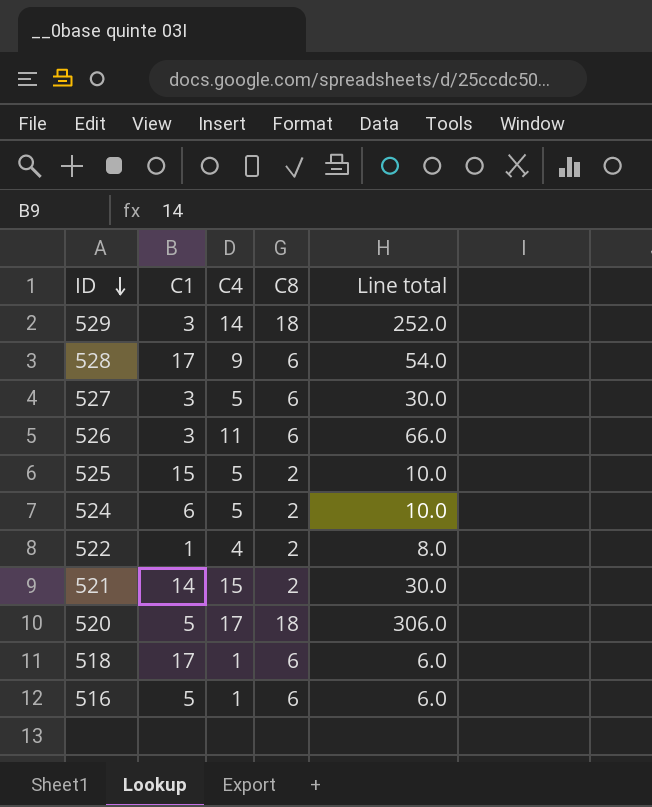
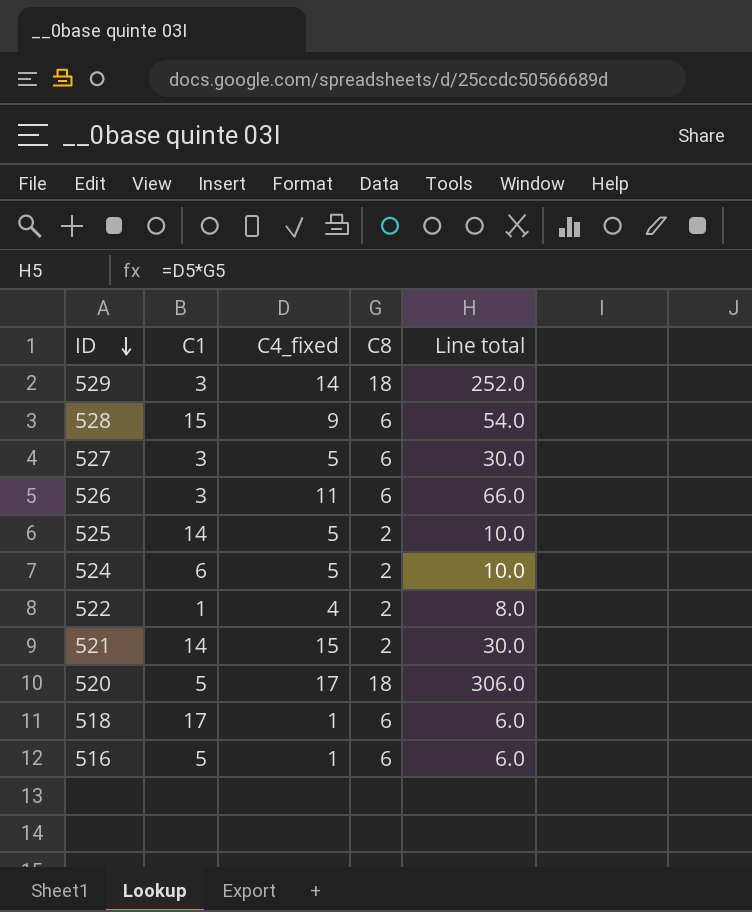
column name: C4 -> C4_fixed
528 | C1: 17 -> 15
525 | C1: 15 -> 14

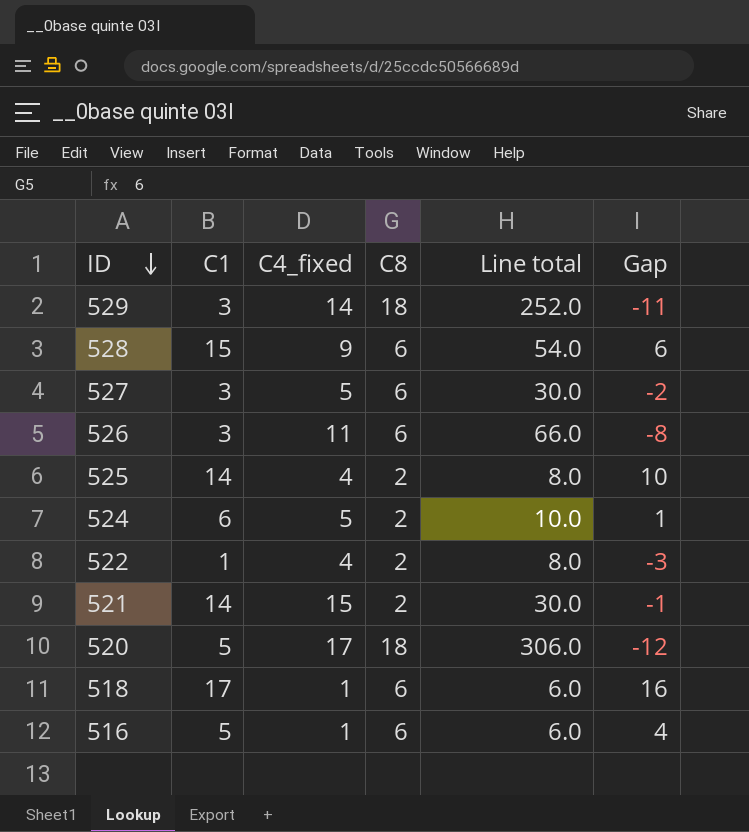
column Gap | formula: none -> [C1] - [C4_fixed]
525 | C4_fixed: 5 -> 4
525 | Line total: 10.0 -> 8.0

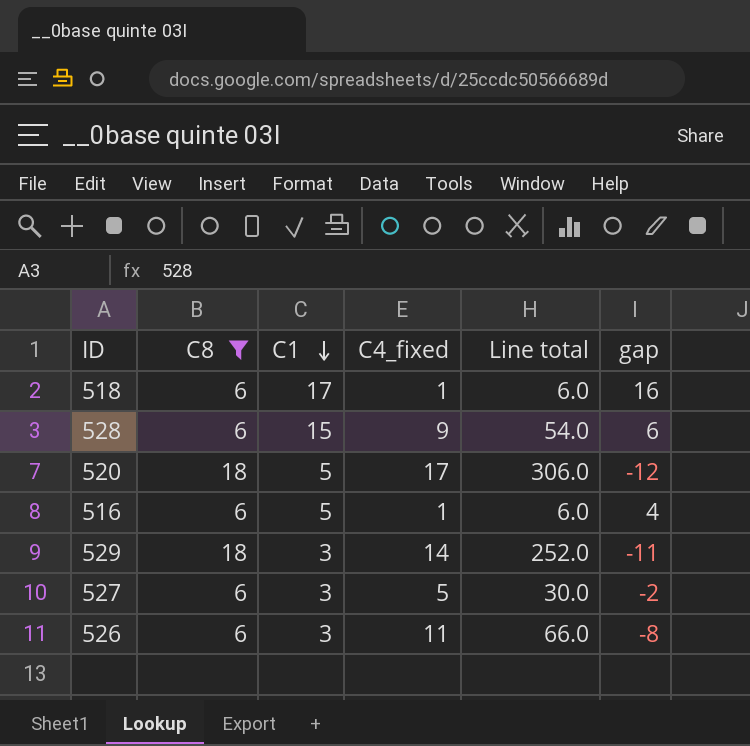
filter: none -> C8 != 2
row order: ID descending -> C1 descending
column C8 | position: 4 -> 2
column name: Gap -> gap

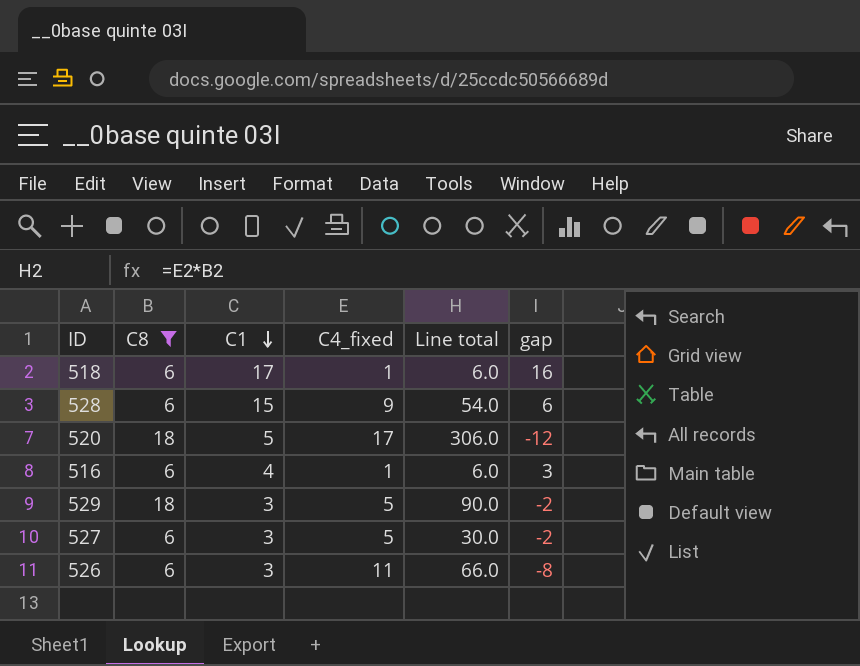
516 | C1: 5 -> 4
516 | gap: 4 -> 3
529 | C4_fixed: 14 -> 5
529 | Line total: 252.0 -> 90.0
529 | gap: -11 -> -2

